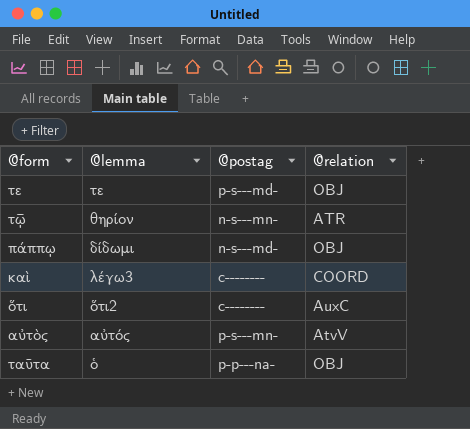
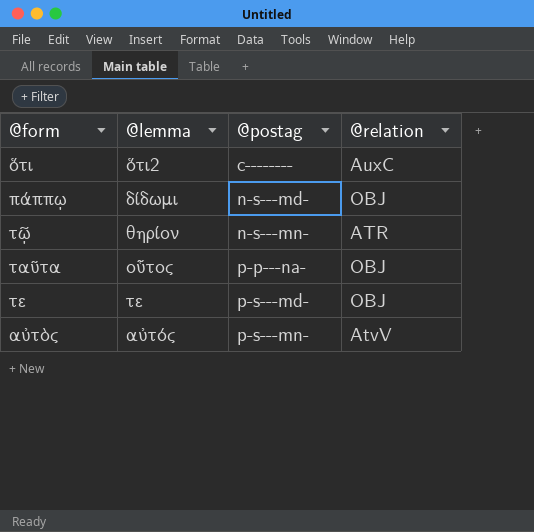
row order: none -> @postag ascending
row καὶ: λέγω3 | c-------- | COORD -> none
ταῦτα | @lemma: ὁ -> οὗτος

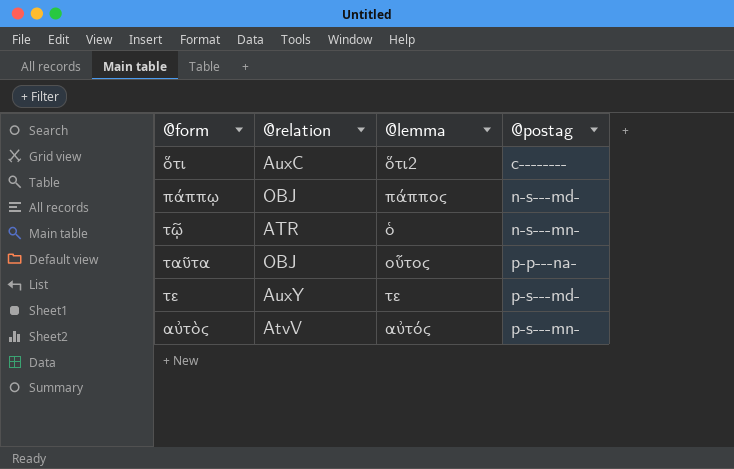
column @relation | position: 4 -> 2
πάππῳ | @lemma: δίδωμι -> πάππος
τῷ | @lemma: θηρίον -> ὁ
τε | @relation: OBJ -> AuxY

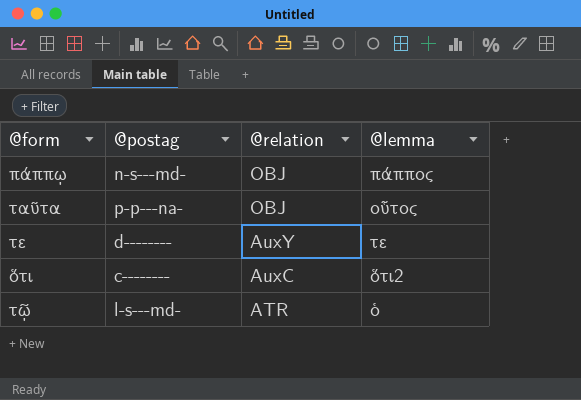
row order: @postag ascending -> @relation descending
column @postag | position: 4 -> 2
row αὐτὸς: AtvV | αὐτός | p-s---mn- -> none
τε | @postag: p-s---md- -> d--------
τῷ | @postag: n-s---mn- -> l-s---md-

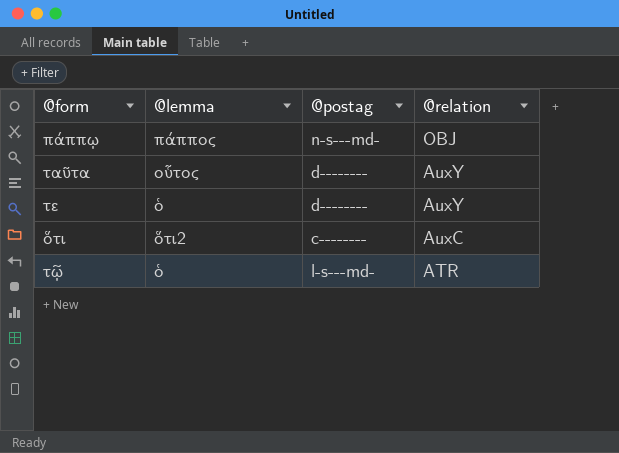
column @lemma | position: 4 -> 2
ταῦτα | @postag: p-p---na- -> d--------
ταῦτα | @relation: OBJ -> AuxY
τε | @lemma: τε -> ὁ

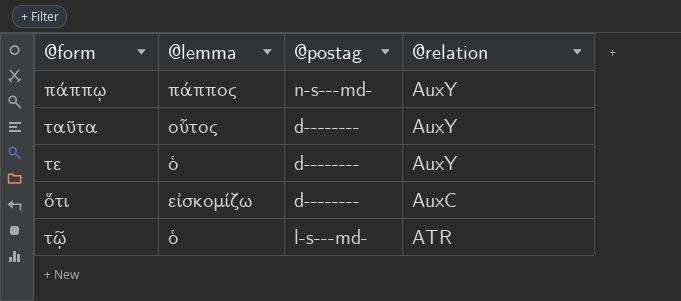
πάππῳ | @relation: OBJ -> AuxY
ὅτι | @lemma: ὅτι2 -> εἰσκομίζω
ὅτι | @postag: c-------- -> d--------

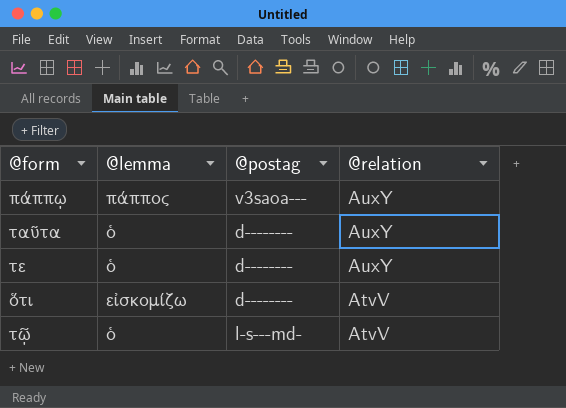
πάππῳ | @postag: n-s---md- -> v3saoa---
ταῦτα | @lemma: οὗτος -> ὁ
ὅτι | @relation: AuxC -> AtvV
τῷ | @relation: ATR -> AtvV

